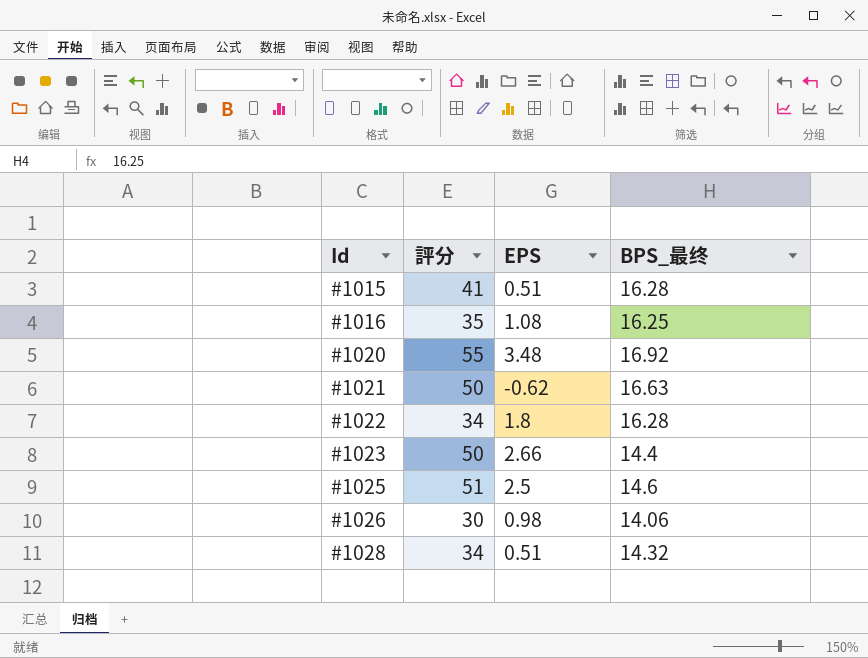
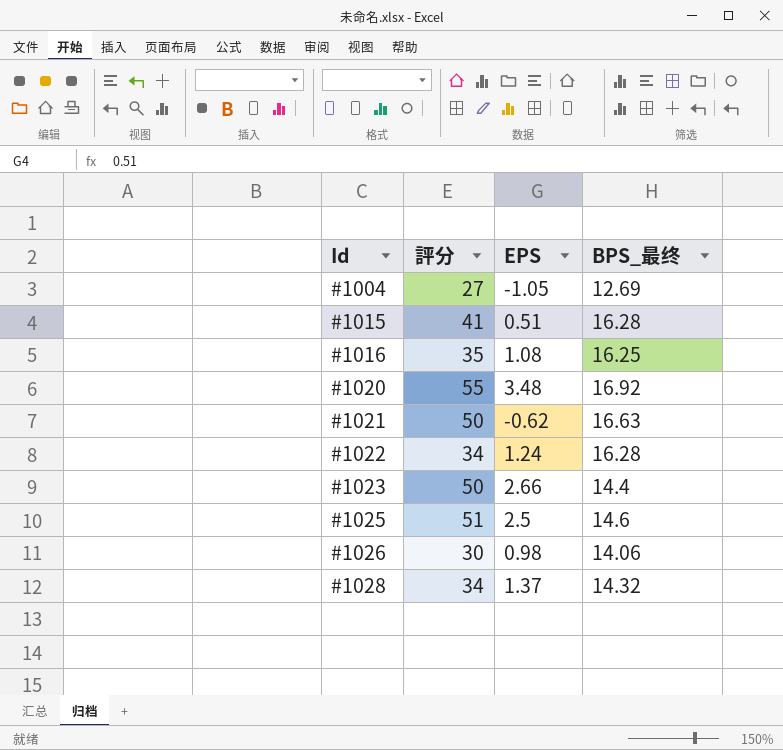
row #1004: none -> 27 | -1.05 | 12.69
#1022 | EPS: 1.8 -> 1.24
#1028 | EPS: 0.51 -> 1.37

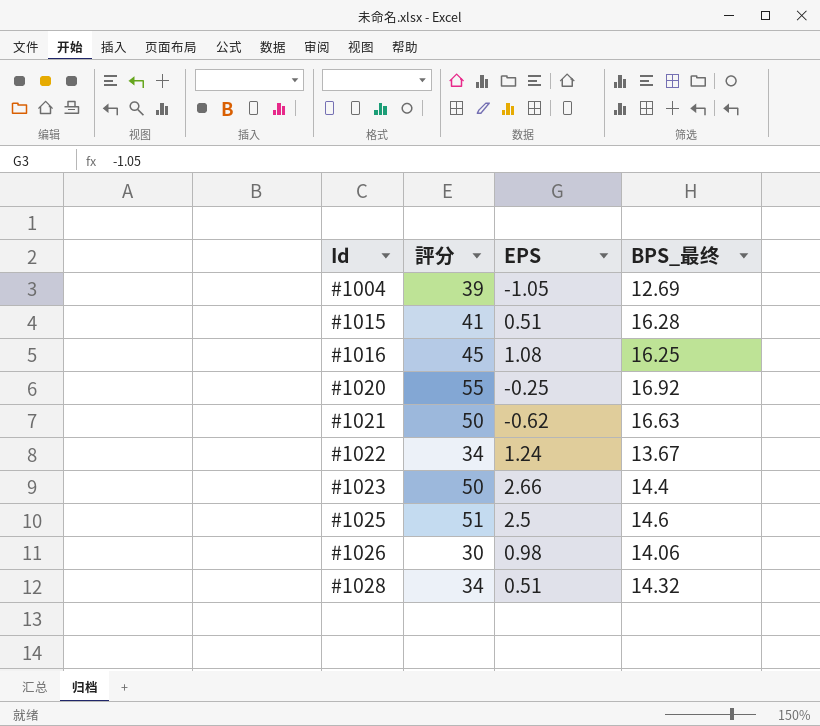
#1004 | 評分: 27 -> 39
#1016 | 評分: 35 -> 45
#1020 | EPS: 3.48 -> -0.25
#1022 | BPS_最终: 16.28 -> 13.67
#1028 | EPS: 1.37 -> 0.51

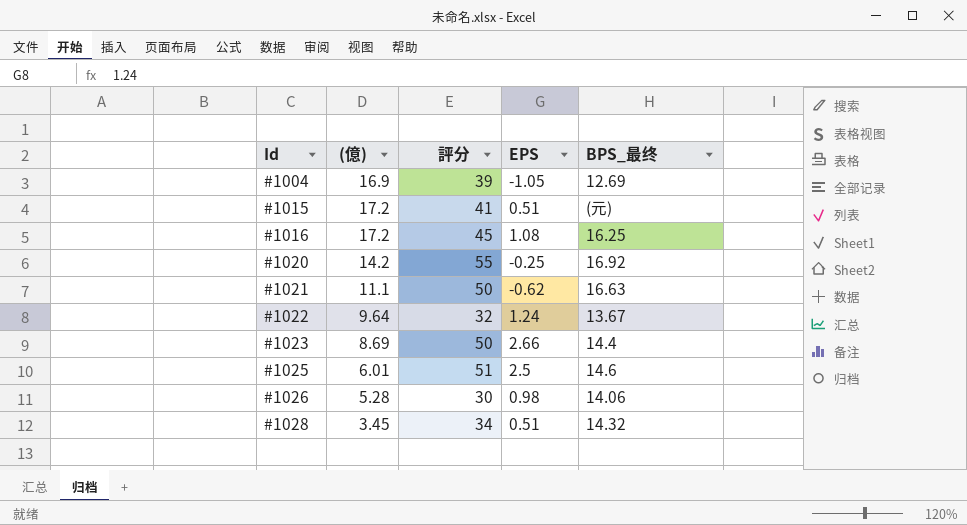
column (億) | position: none -> 2
#1015 | BPS_最终: 16.28 -> (元)
#1022 | 評分: 34 -> 32

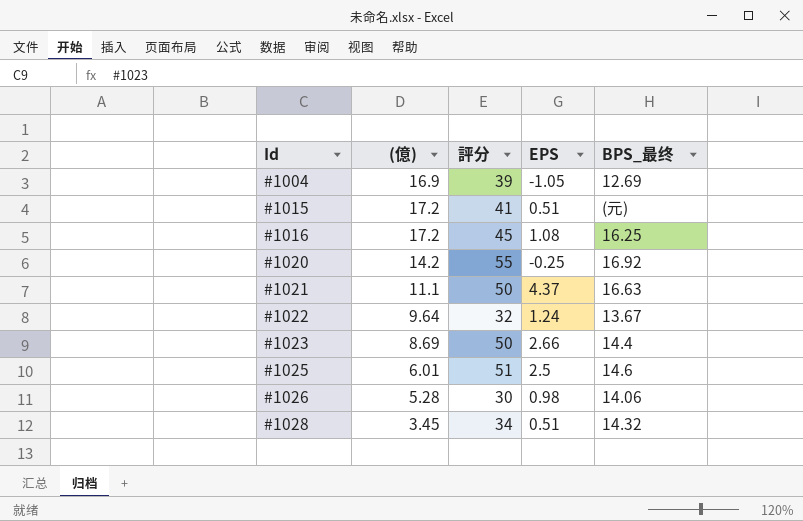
#1021 | EPS: -0.62 -> 4.37

